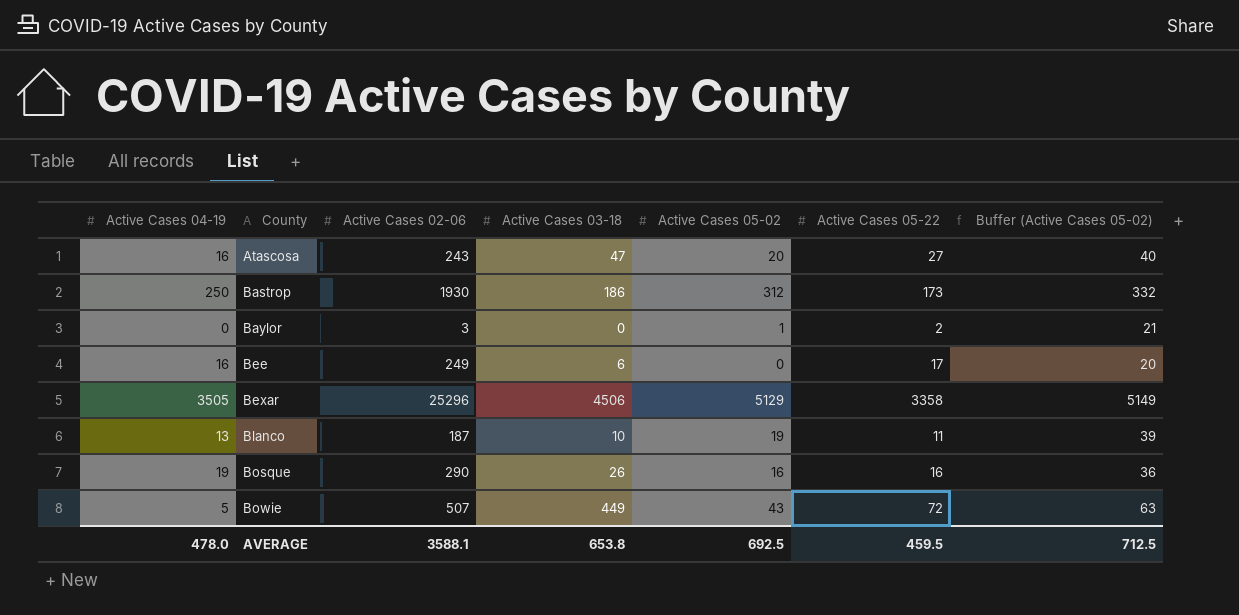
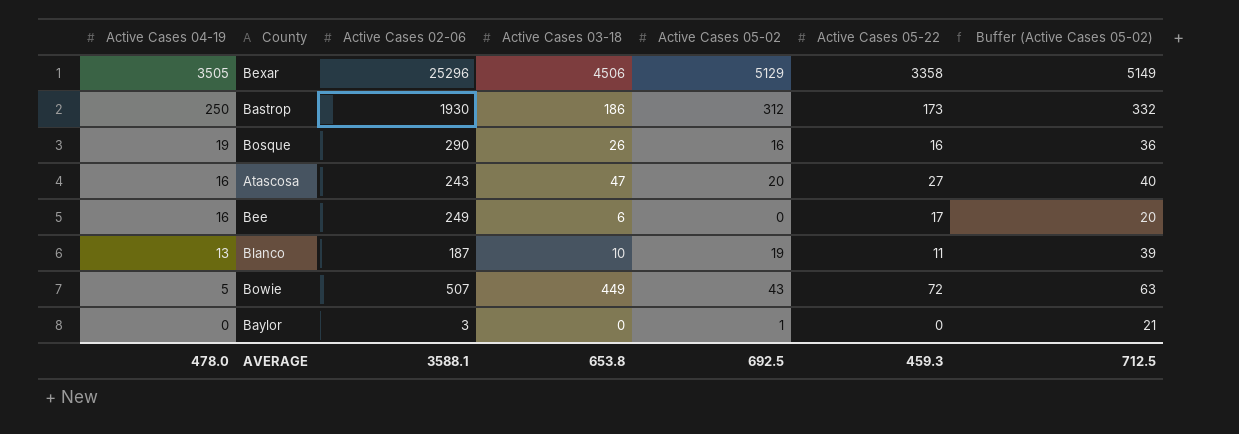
row order: County ascending -> Active Cases 04-19 descending
Baylor | Active Cases 05-22: 2 -> 0
AVERAGE | Active Cases 05-22: 459.5 -> 459.3

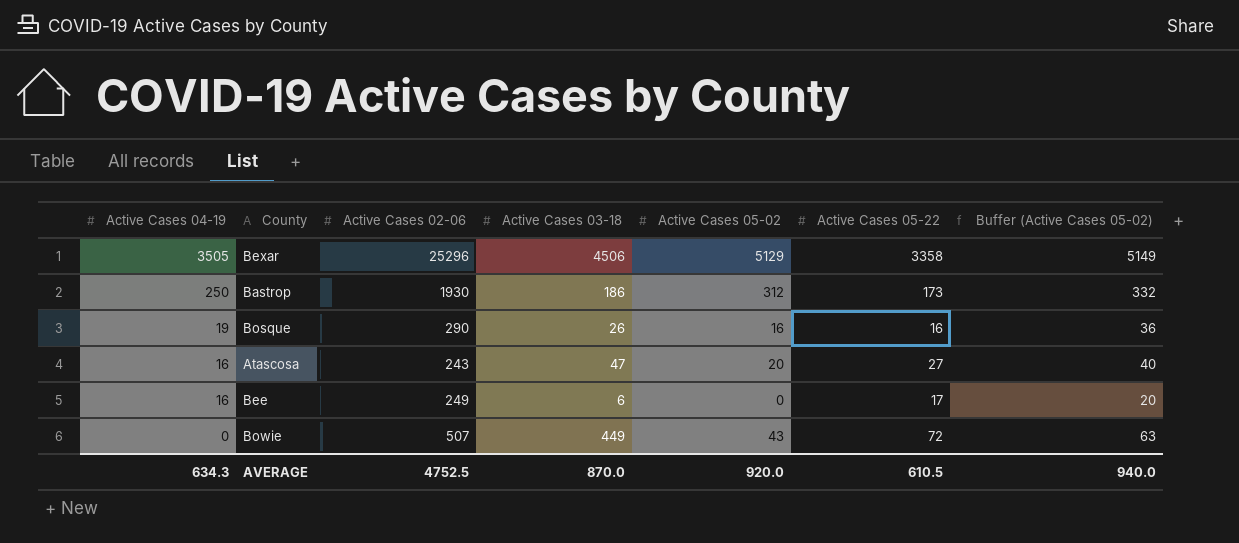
row Blanco: 13 | 187 | 10 | 19 | 11 | 39 -> none
row Baylor: 0 | 3 | 0 | 1 | 0 | 21 -> none
Bowie | Active Cases 04-19: 5 -> 0
AVERAGE | Active Cases 04-19: 478.0 -> 634.3
AVERAGE | Active Cases 02-06: 3588.1 -> 4752.5
AVERAGE | Active Cases 03-18: 653.8 -> 870.0
AVERAGE | Active Cases 05-02: 692.5 -> 920.0
AVERAGE | Active Cases 05-22: 459.3 -> 610.5
AVERAGE | Buffer (Active Cases 05-02): 712.5 -> 940.0

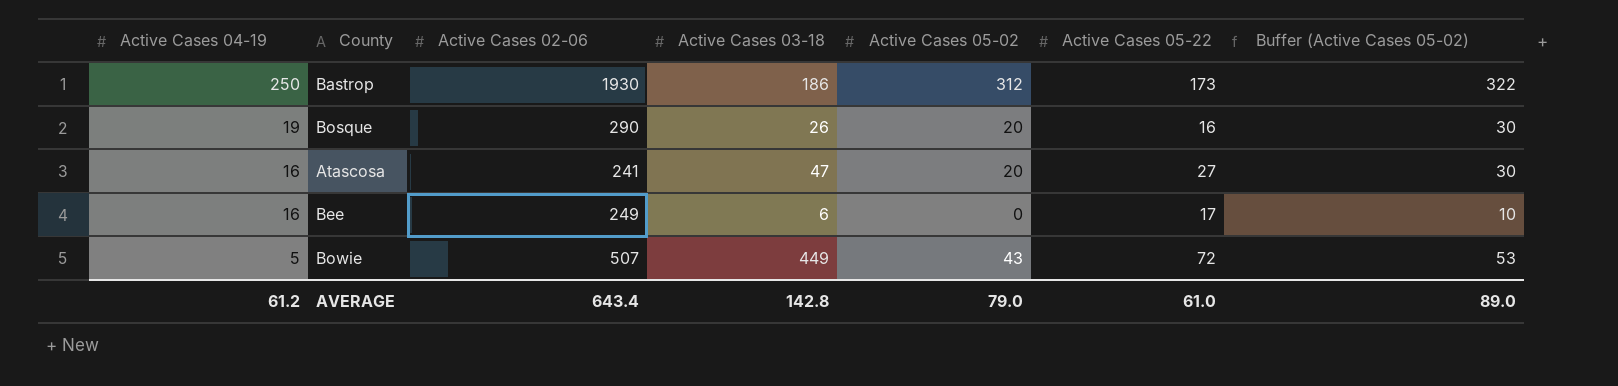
column Buffer (Active Cases 05-02) | formula: [Active Cases 05-02] + 20 -> [Active Cases 05-02] + 10
row Bexar: 3505 | 25296 | 4506 | 5129 | 3358 | 5149 -> none
Bosque | Active Cases 05-02: 16 -> 20
Atascosa | Active Cases 02-06: 243 -> 241
Bowie | Active Cases 04-19: 0 -> 5
AVERAGE | Active Cases 04-19: 634.3 -> 61.2
AVERAGE | Active Cases 02-06: 4752.5 -> 643.4
AVERAGE | Active Cases 03-18: 870.0 -> 142.8
AVERAGE | Active Cases 05-02: 920.0 -> 79.0
AVERAGE | Active Cases 05-22: 610.5 -> 61.0
AVERAGE | Buffer (Active Cases 05-02): 940.0 -> 89.0

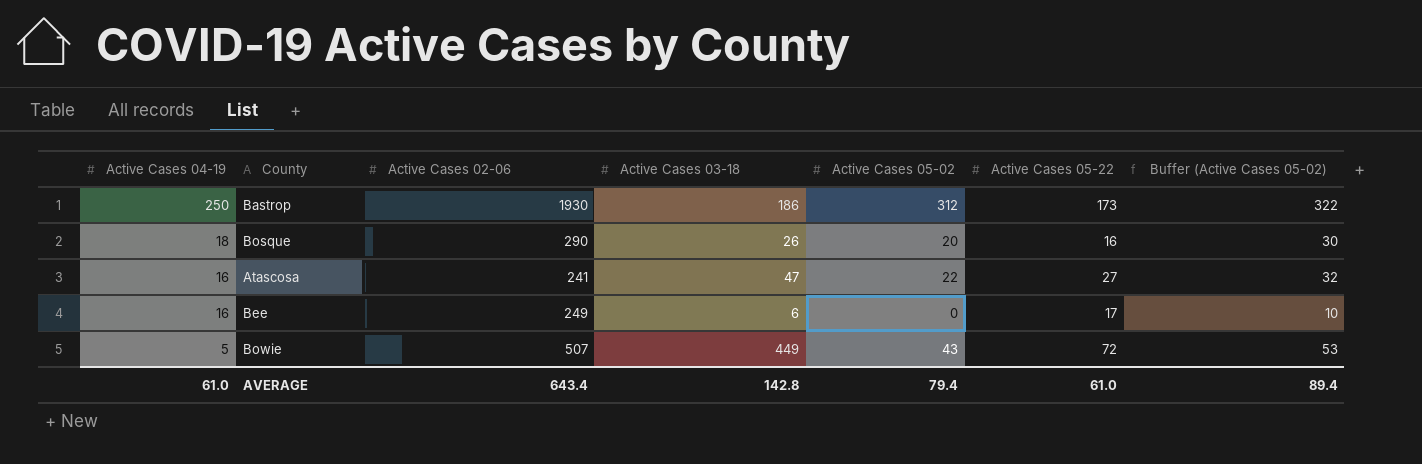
Bosque | Active Cases 04-19: 19 -> 18
Atascosa | Active Cases 05-02: 20 -> 22
Atascosa | Buffer (Active Cases 05-02): 30 -> 32
AVERAGE | Active Cases 04-19: 61.2 -> 61.0
AVERAGE | Active Cases 05-02: 79.0 -> 79.4
AVERAGE | Buffer (Active Cases 05-02): 89.0 -> 89.4

